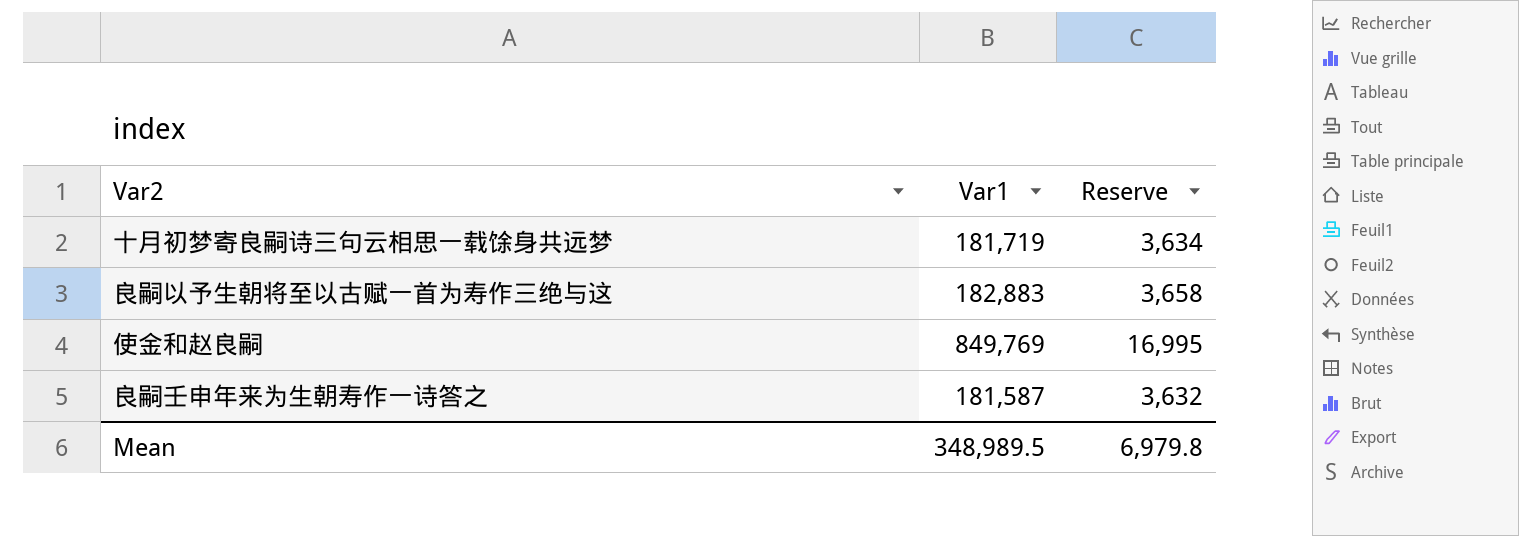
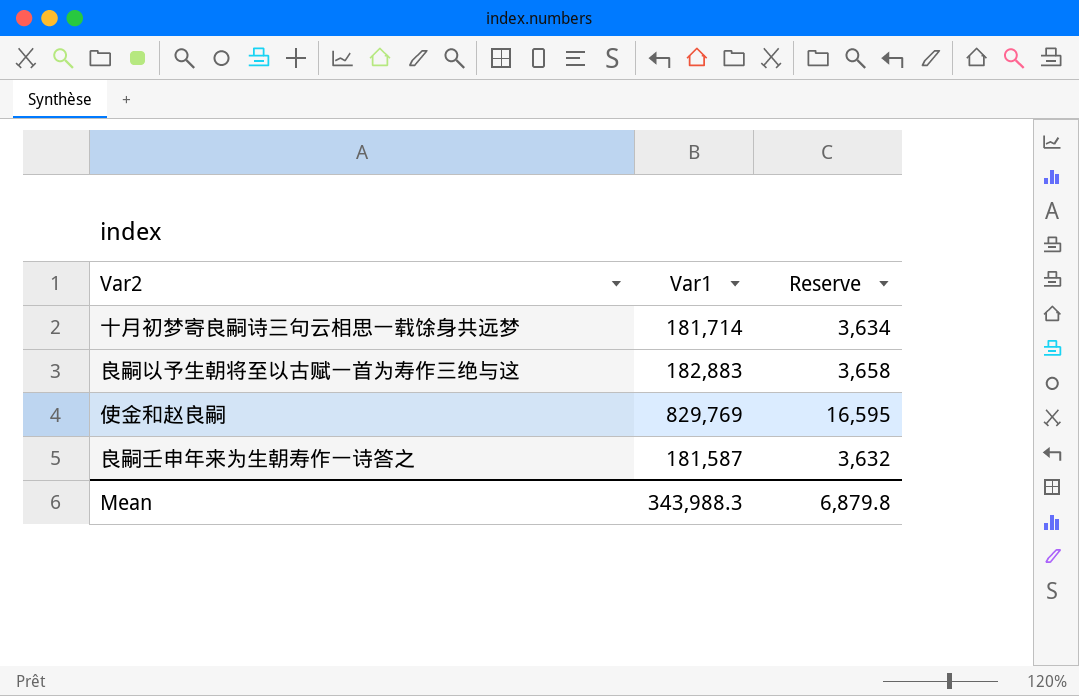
十月初梦寄良嗣诗三句云相思一载馀身共远梦 | Var1: 181,719 -> 181,714
使金和赵良嗣 | Var1: 849,769 -> 829,769
使金和赵良嗣 | Reserve: 16,995 -> 16,595
Mean | Var1: 348,989.5 -> 343,988.3
Mean | Reserve: 6,979.8 -> 6,879.8

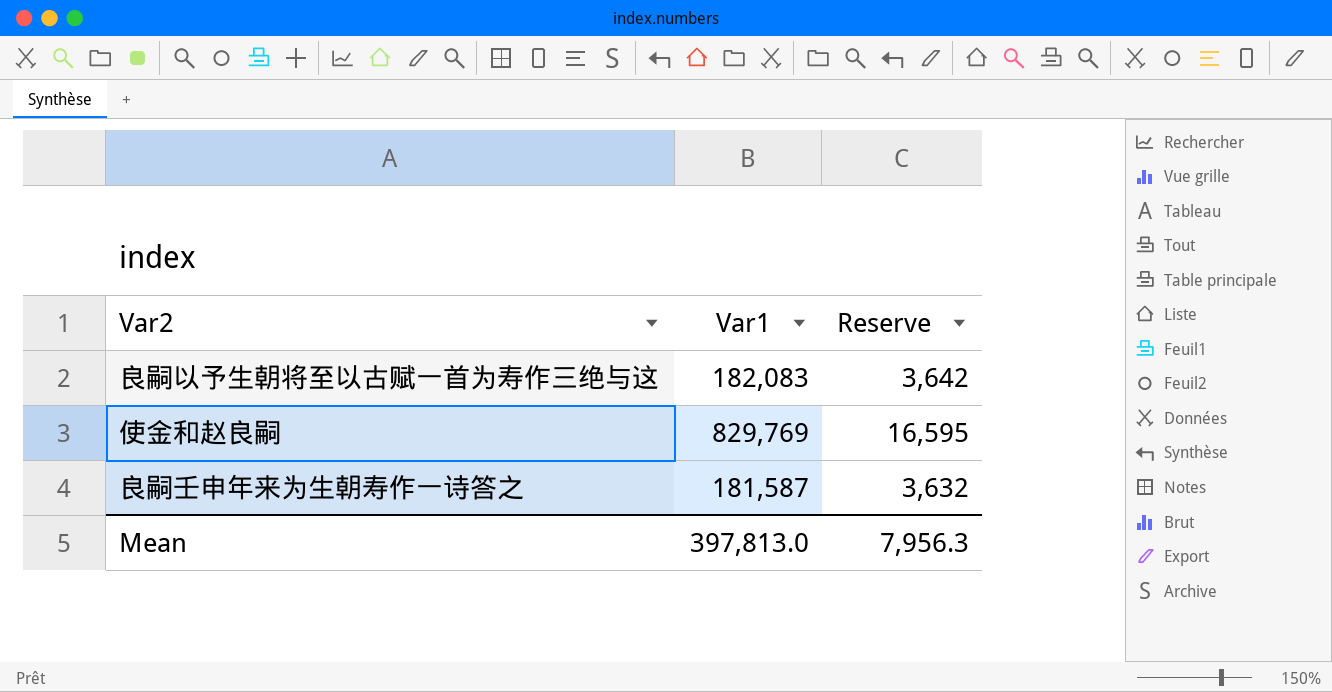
row 十月初梦寄良嗣诗三句云相思一载馀身共远梦: 181,714 | 3,634 -> none
良嗣以予生朝将至以古赋一首为寿作三绝与这 | Var1: 182,883 -> 182,083
良嗣以予生朝将至以古赋一首为寿作三绝与这 | Reserve: 3,658 -> 3,642
Mean | Var1: 343,988.3 -> 397,813.0
Mean | Reserve: 6,879.8 -> 7,956.3

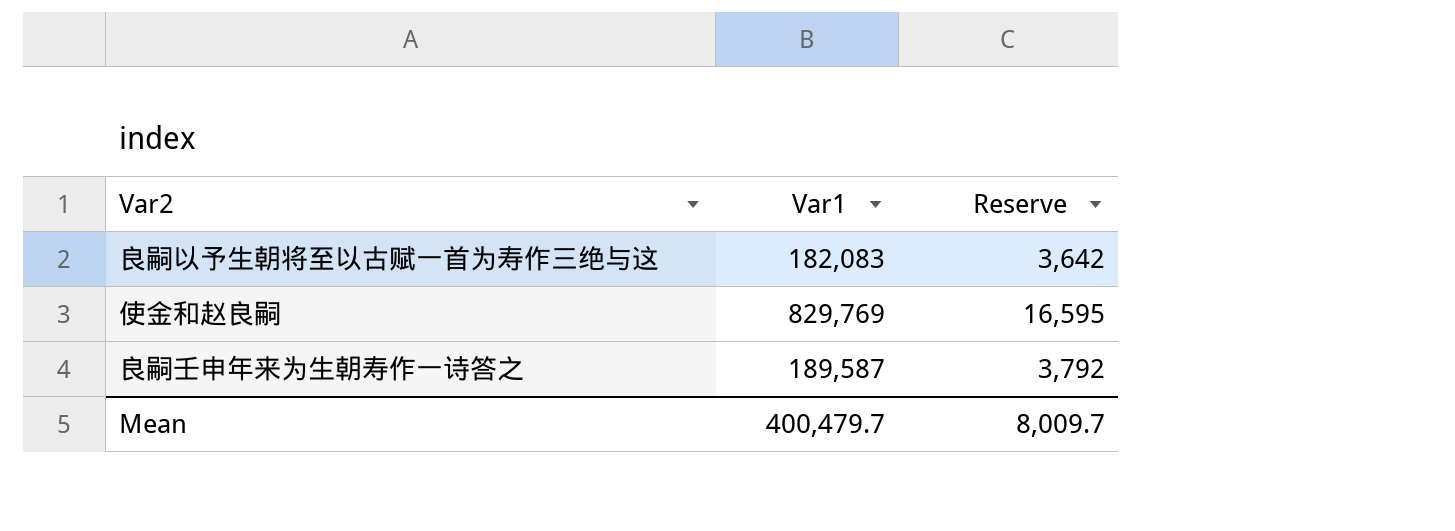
良嗣壬申年来为生朝寿作一诗答之 | Var1: 181,587 -> 189,587
良嗣壬申年来为生朝寿作一诗答之 | Reserve: 3,632 -> 3,792
Mean | Var1: 397,813.0 -> 400,479.7
Mean | Reserve: 7,956.3 -> 8,009.7

